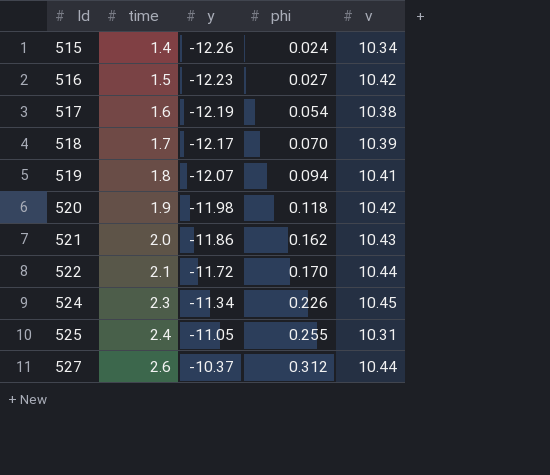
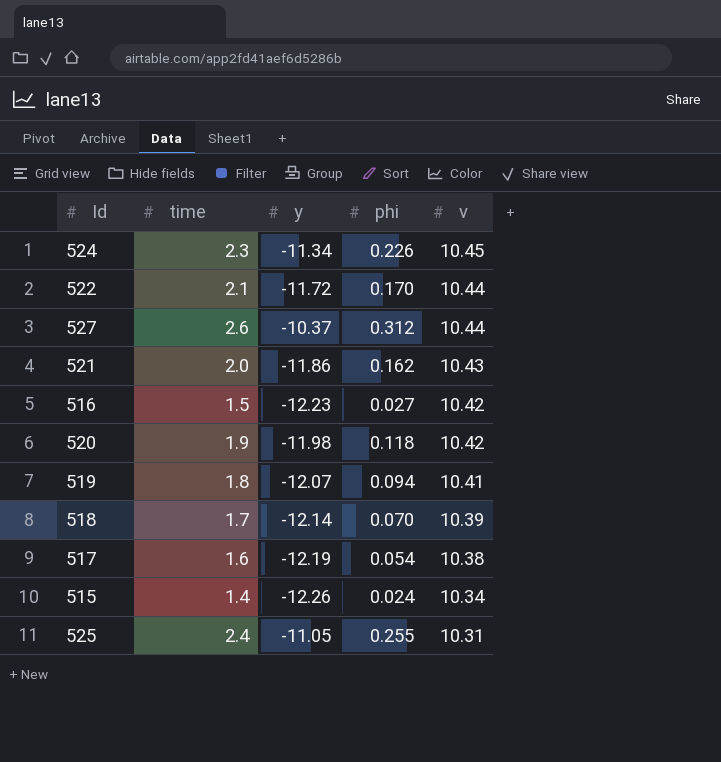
row order: Id ascending -> v descending
518 | y: -12.17 -> -12.14

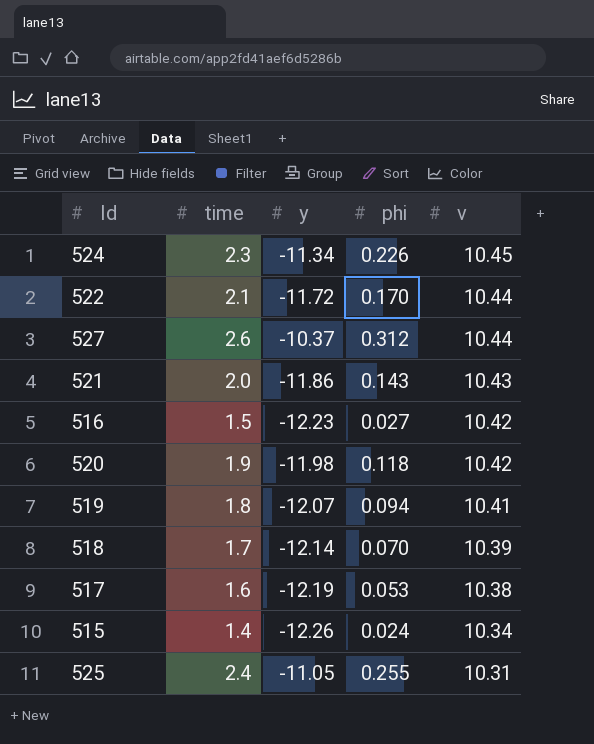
521 | phi: 0.162 -> 0.143
517 | phi: 0.054 -> 0.053

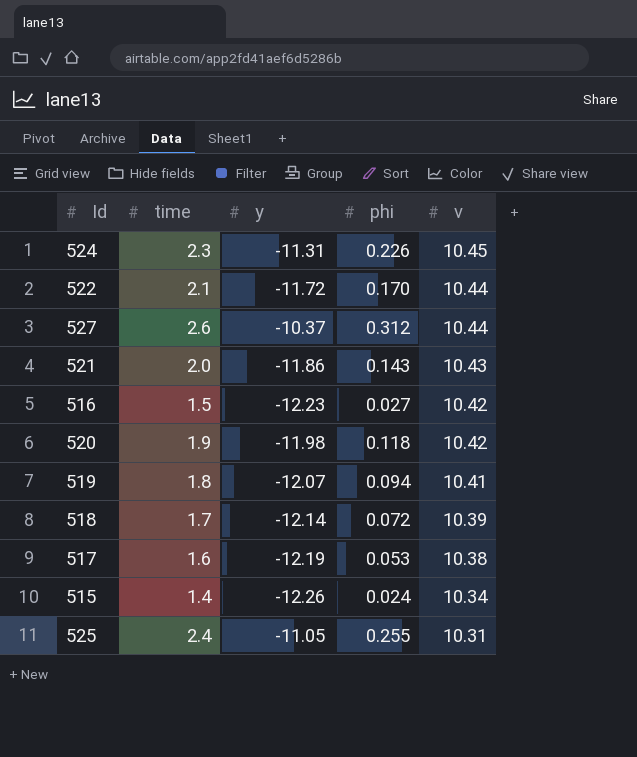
524 | y: -11.34 -> -11.31
518 | phi: 0.070 -> 0.072

